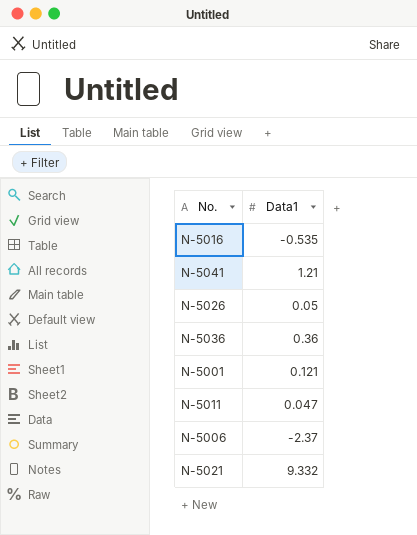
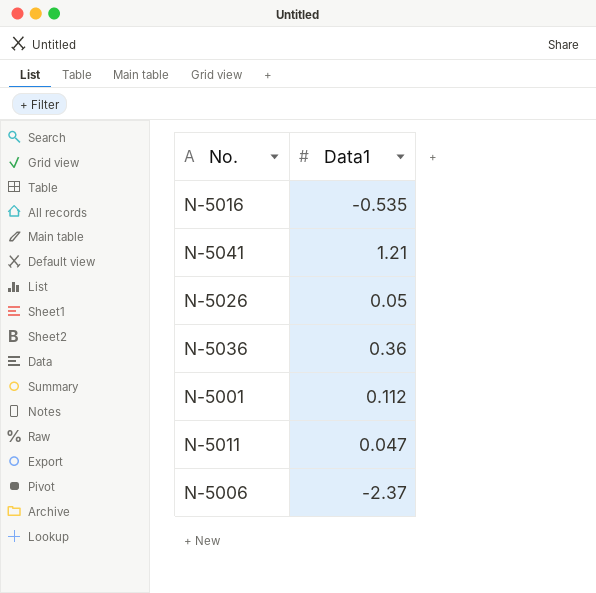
row N-5021: 9.332 -> none
N-5001 | Data1: 0.121 -> 0.112

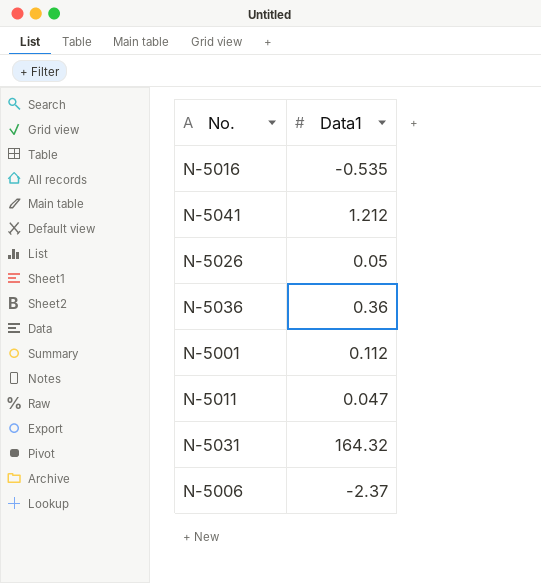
N-5041 | Data1: 1.21 -> 1.212
row N-5031: none -> 164.32

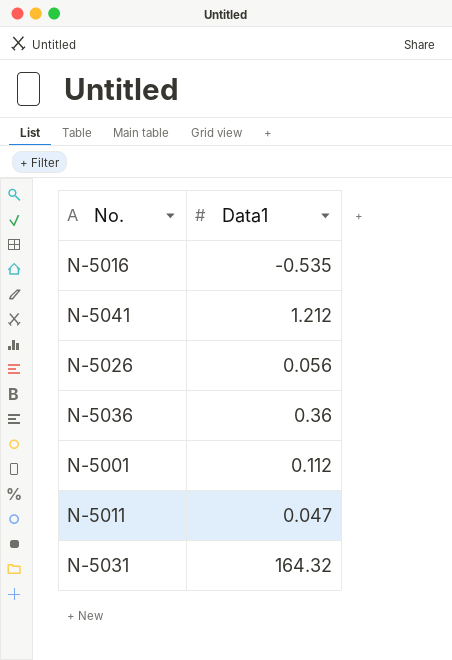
row N-5006: -2.37 -> none
N-5026 | Data1: 0.05 -> 0.056

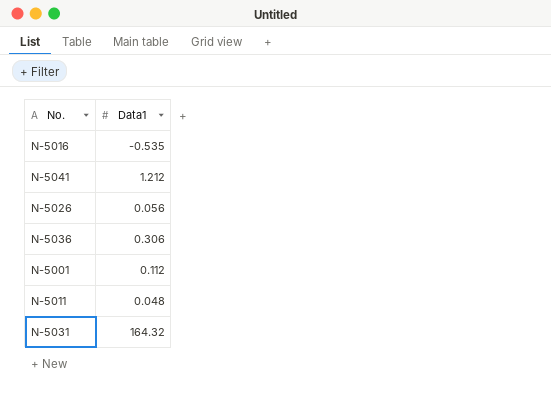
N-5036 | Data1: 0.36 -> 0.306
N-5011 | Data1: 0.047 -> 0.048

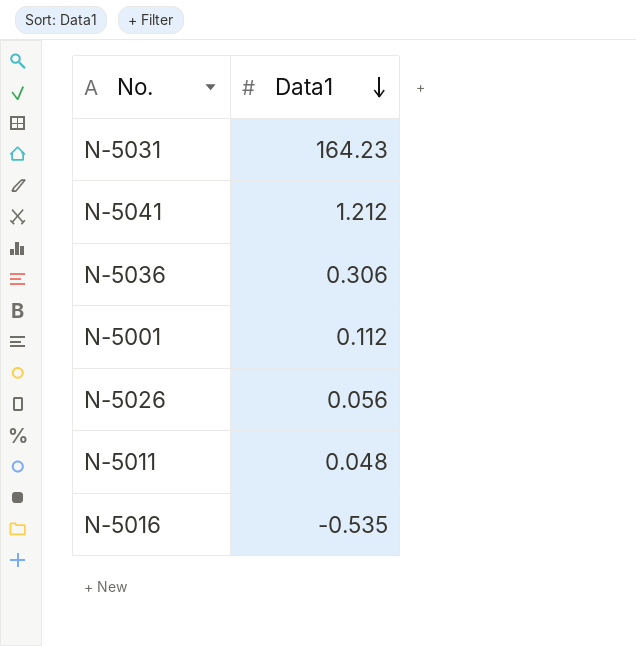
row order: none -> Data1 descending
N-5031 | Data1: 164.32 -> 164.23

